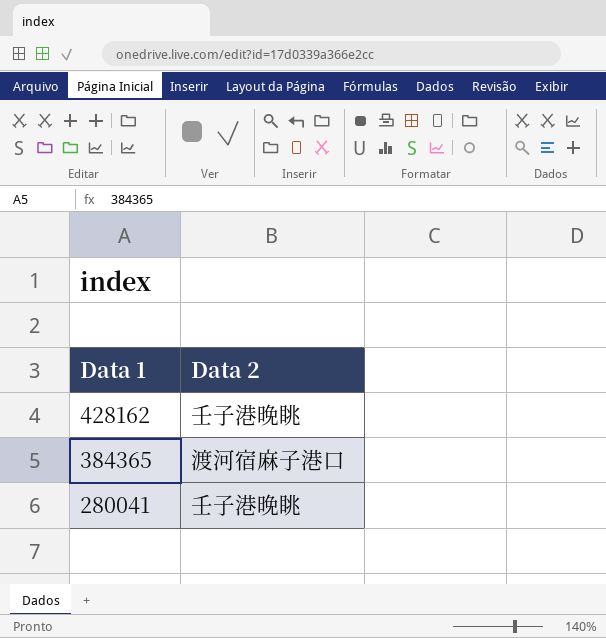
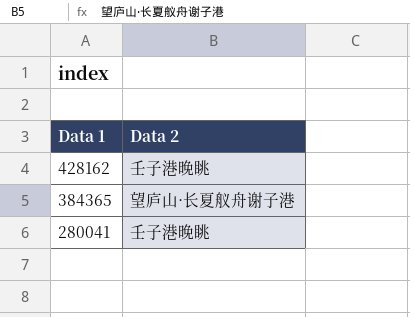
384365 | Data 2: 渡河宿麻子港口 -> 望庐山·长夏舣舟谢子港

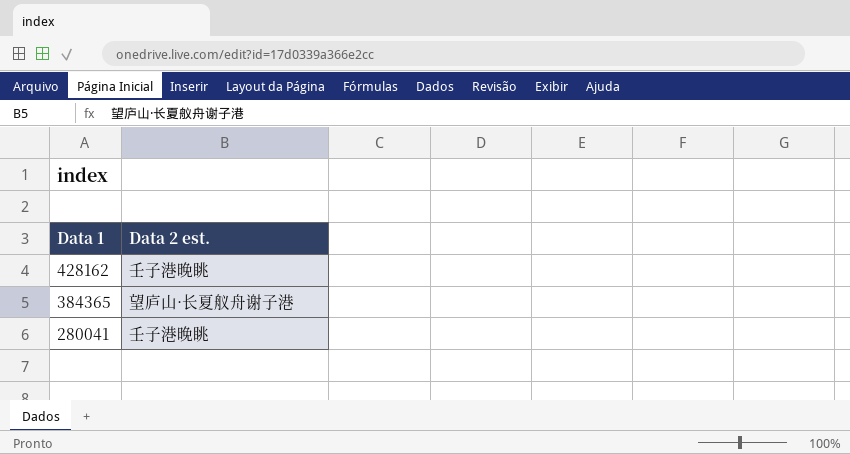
column name: Data 2 -> Data 2 est.

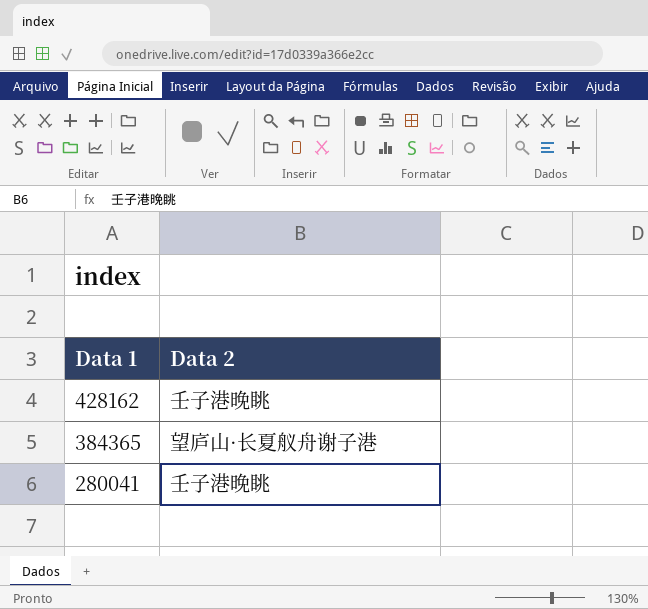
column name: Data 2 est. -> Data 2

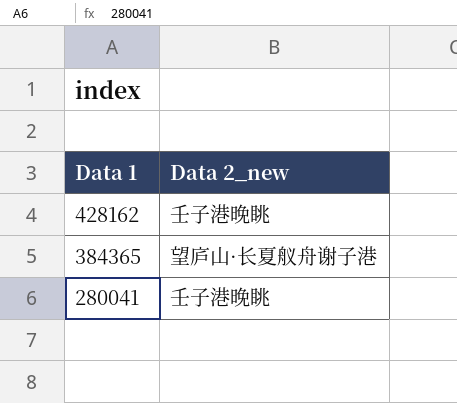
column name: Data 2 -> Data 2_new

